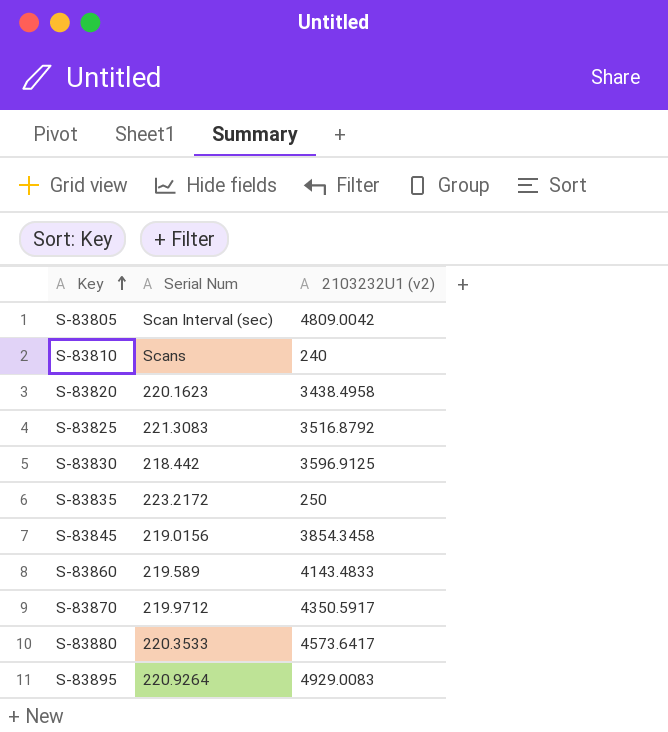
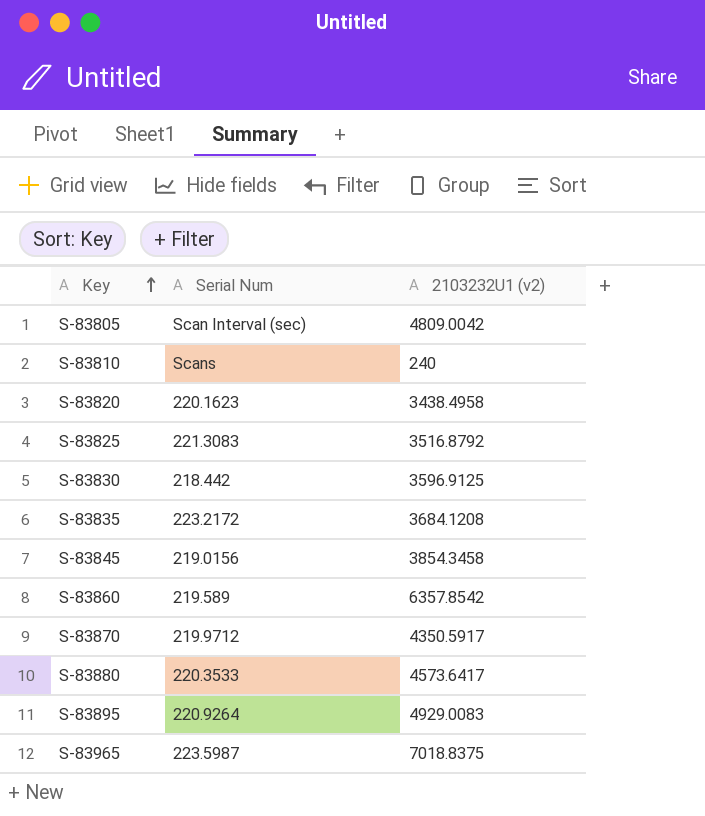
S-83835 | 2103232U1 (v2): 250 -> 3684.1208
S-83860 | 2103232U1 (v2): 4143.4833 -> 6357.8542
row S-83965: none -> 223.5987 | 7018.8375

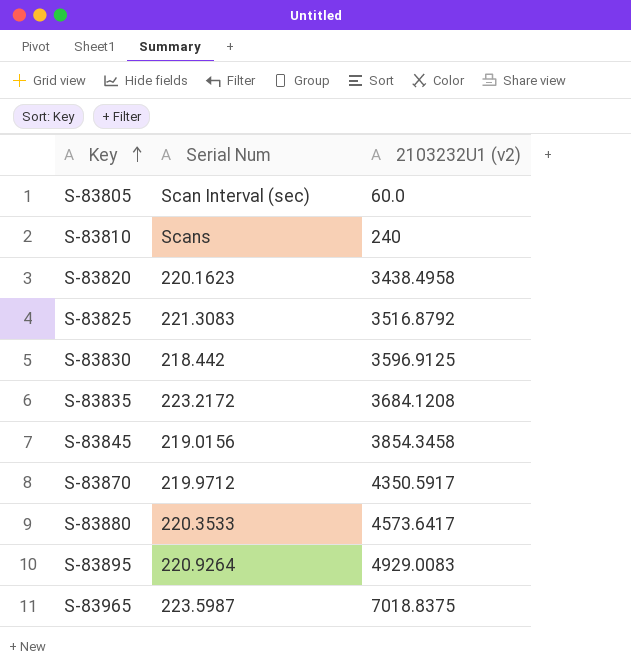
row S-83860: 219.589 | 6357.8542 -> none
S-83805 | 2103232U1 (v2): 4809.0042 -> 60.0

